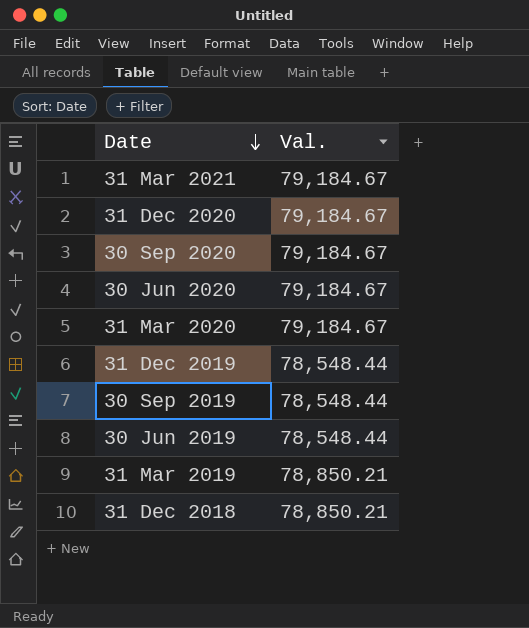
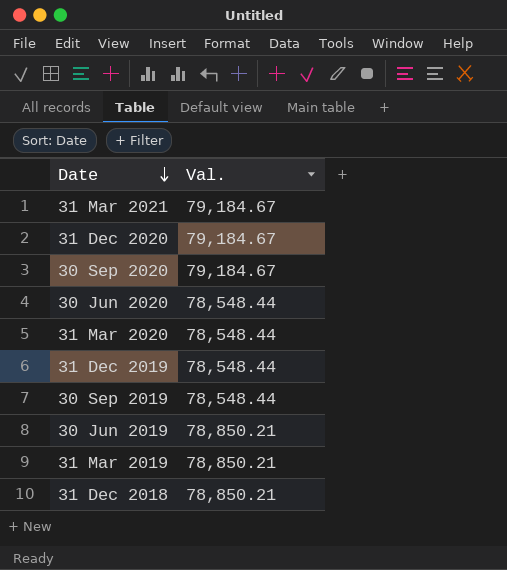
30 Jun 2020 | Val.: 79,184.67 -> 78,548.44
31 Mar 2020 | Val.: 79,184.67 -> 78,548.44
30 Jun 2019 | Val.: 78,548.44 -> 78,850.21

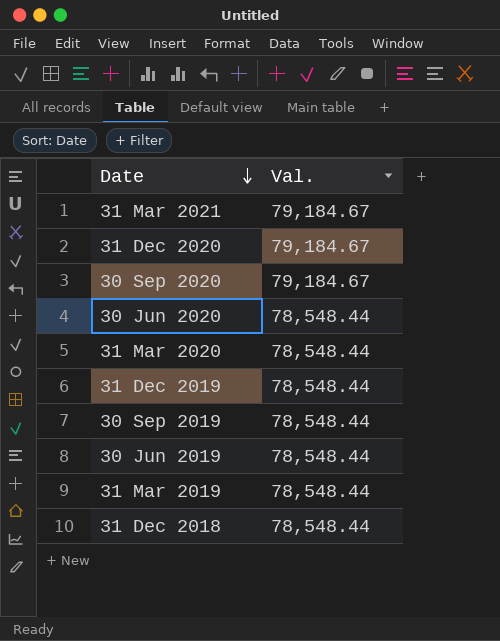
30 Jun 2019 | Val.: 78,850.21 -> 78,548.44
31 Mar 2019 | Val.: 78,850.21 -> 78,548.44
31 Dec 2018 | Val.: 78,850.21 -> 78,548.44

